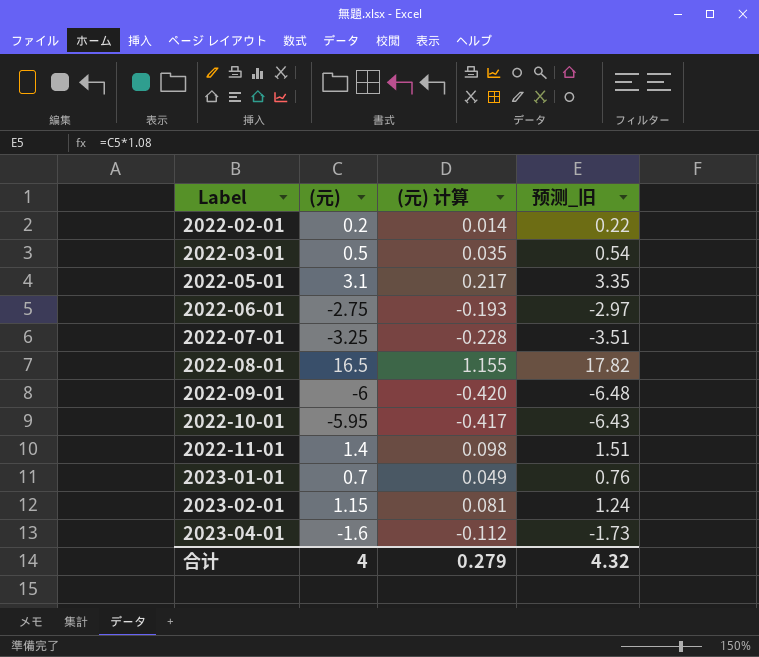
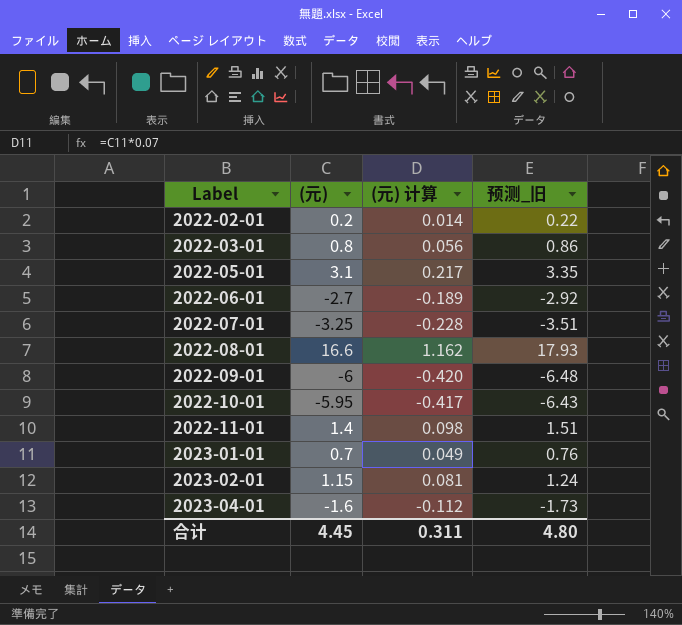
2022-03-01 | (元): 0.5 -> 0.8
2022-03-01 | (元) 计算: 0.035 -> 0.056
2022-03-01 | 预测_旧: 0.54 -> 0.86
2022-06-01 | (元): -2.75 -> -2.7
2022-06-01 | (元) 计算: -0.193 -> -0.189
2022-06-01 | 预测_旧: -2.97 -> -2.92
2022-08-01 | (元): 16.5 -> 16.6
2022-08-01 | (元) 计算: 1.155 -> 1.162
2022-08-01 | 预测_旧: 17.82 -> 17.93
合计 | (元): 4 -> 4.45
合计 | (元) 计算: 0.279 -> 0.311
合计 | 预测_旧: 4.32 -> 4.80

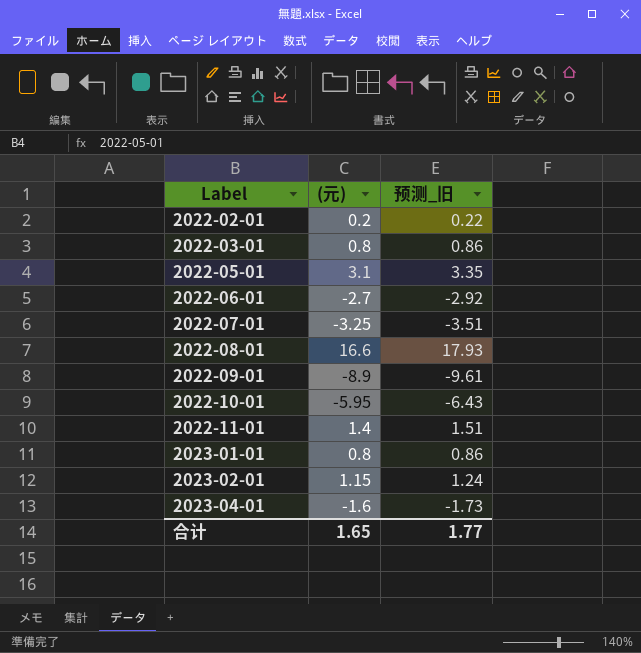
column (元) 计算 | formula: [(元)] * 0.07 -> none
2022-09-01 | (元): -6 -> -8.9
2022-09-01 | 预测_旧: -6.48 -> -9.61
2023-01-01 | (元): 0.7 -> 0.8
2023-01-01 | 预测_旧: 0.76 -> 0.86
合计 | (元): 4.45 -> 1.65
合计 | 预测_旧: 4.80 -> 1.77

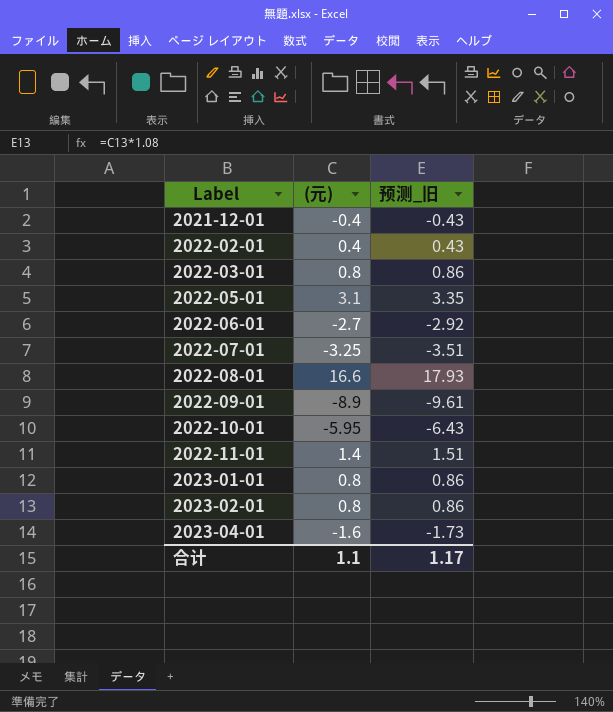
row 2021-12-01: none -> -0.4 | -0.43
2022-02-01 | (元): 0.2 -> 0.4
2022-02-01 | 预测_旧: 0.22 -> 0.43
2023-02-01 | (元): 1.15 -> 0.8
2023-02-01 | 预测_旧: 1.24 -> 0.86
合计 | (元): 1.65 -> 1.1
合计 | 预测_旧: 1.77 -> 1.17

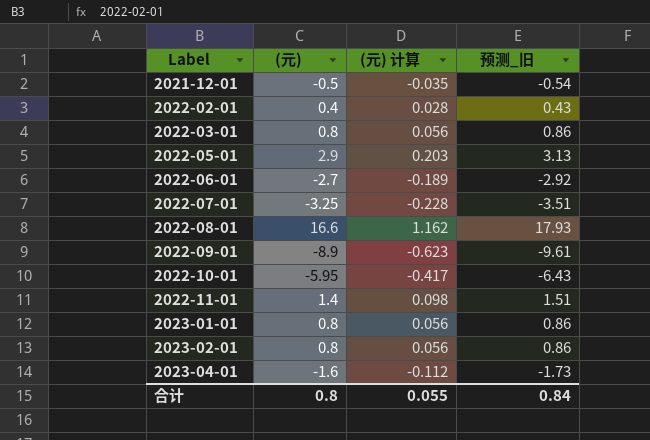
column (元) 计算 | formula: none -> [(元)] * 0.07
2021-12-01 | (元): -0.4 -> -0.5
2021-12-01 | 预测_旧: -0.43 -> -0.54
2022-05-01 | (元): 3.1 -> 2.9
2022-05-01 | 预测_旧: 3.35 -> 3.13
合计 | (元): 1.1 -> 0.8
合计 | 预测_旧: 1.17 -> 0.84

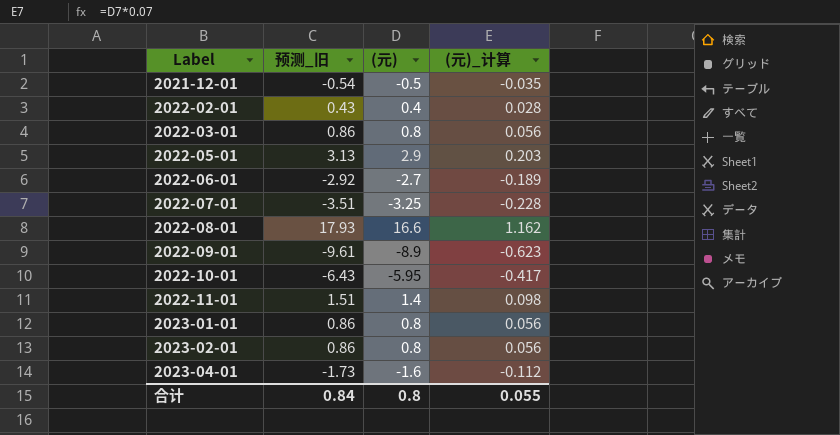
column 预测_旧 | position: 4 -> 2
column name: (元) 计算 -> (元)_计算

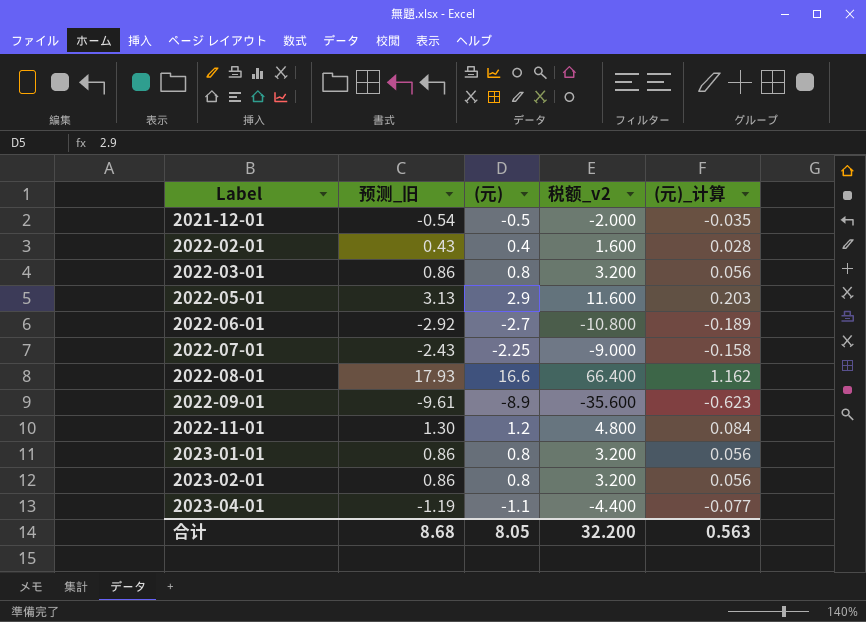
column 税额_v2 | formula: none -> [(元)] * 4
row 2022-10-01: -6.43 | -5.95 | -0.417 -> none
2022-07-01 | 预测_旧: -3.51 -> -2.43
2022-07-01 | (元): -3.25 -> -2.25
2022-07-01 | (元)_计算: -0.228 -> -0.158
2022-11-01 | 预测_旧: 1.51 -> 1.30
2022-11-01 | (元): 1.4 -> 1.2
2022-11-01 | (元)_计算: 0.098 -> 0.084
2023-04-01 | 预测_旧: -1.73 -> -1.19
2023-04-01 | (元): -1.6 -> -1.1
2023-04-01 | (元)_计算: -0.112 -> -0.077
合计 | 预测_旧: 0.84 -> 8.68
合计 | (元): 0.8 -> 8.05
合计 | (元)_计算: 0.055 -> 0.563

